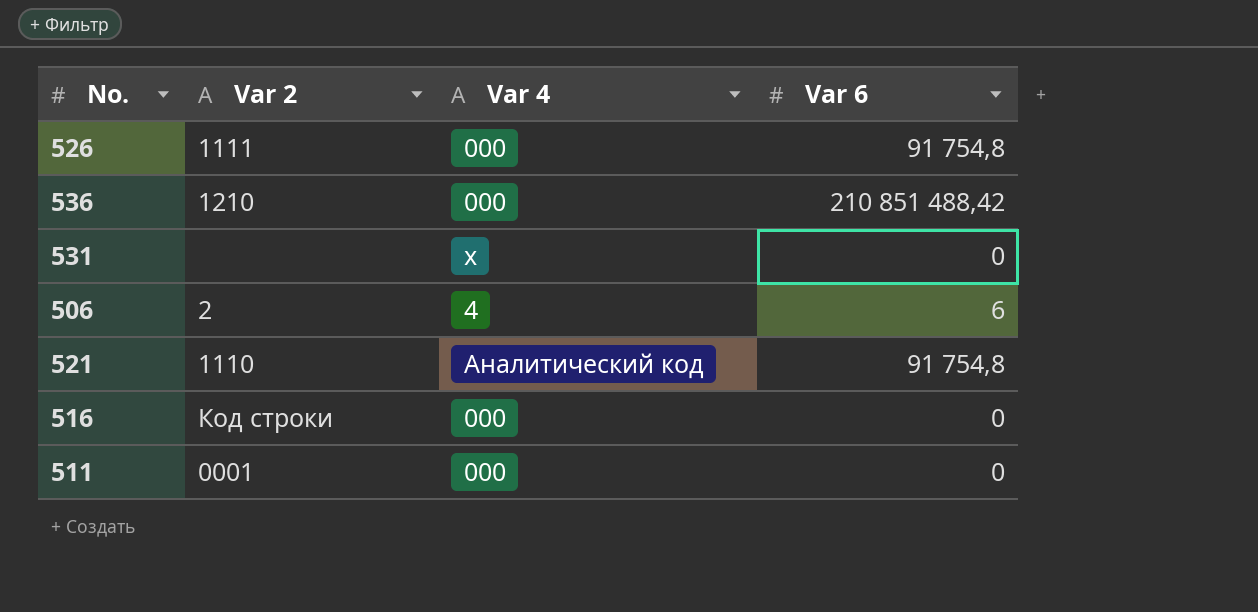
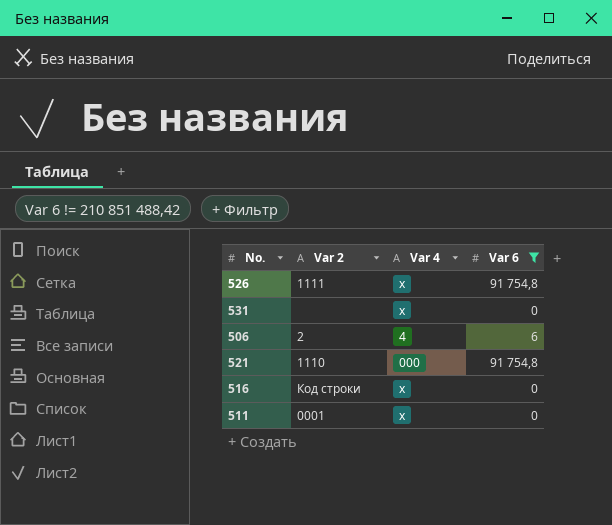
filter: none -> Var 6 != 210 851 488,42
526 | Var 4: 000 -> х
521 | Var 4: Аналитический код -> 000
516 | Var 4: 000 -> х
511 | Var 4: 000 -> х

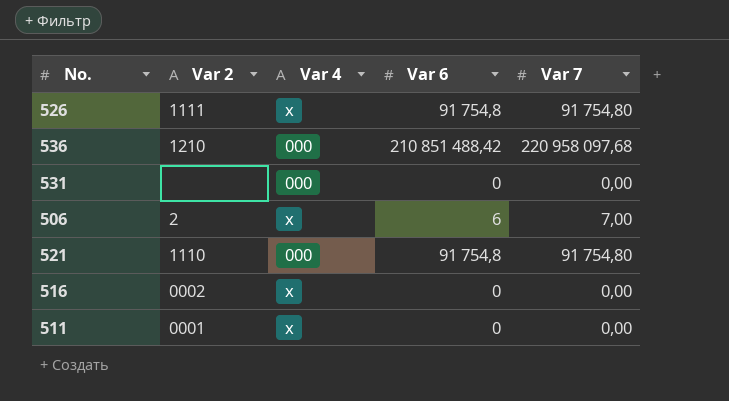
filter: Var 6 != 210 851 488,42 -> none
column Var 7 | position: none -> 5
531 | Var 4: х -> 000
506 | Var 4: 4 -> х
516 | Var 2: Код строки -> 0002

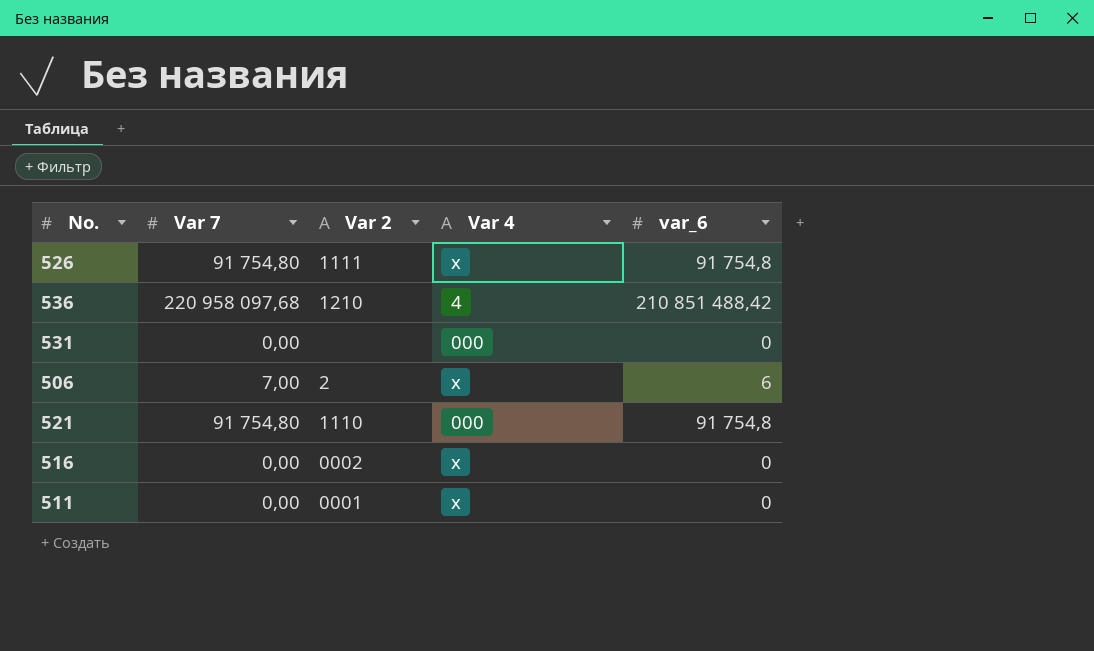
column Var 7 | position: 5 -> 2
column name: Var 6 -> var_6
536 | Var 4: 000 -> 4

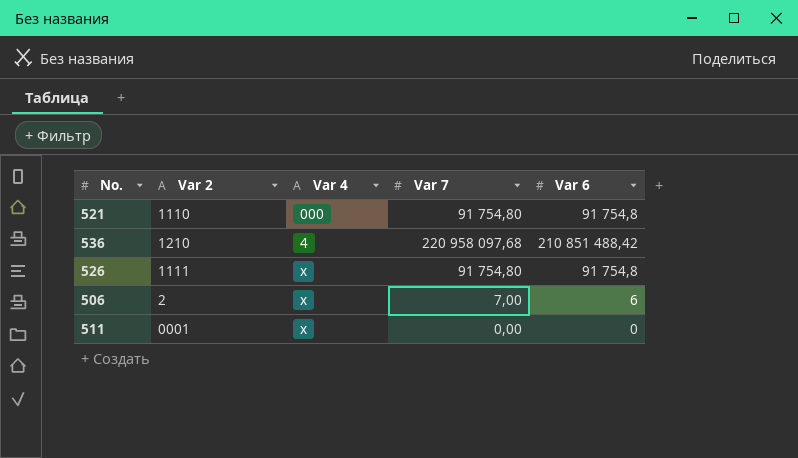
row order: none -> Var 4 ascending
column Var 7 | position: 2 -> 4
column name: var_6 -> Var 6
row 531: 0,00 | none | 000 | 0 -> none
row 516: 0,00 | 0002 | х | 0 -> none

